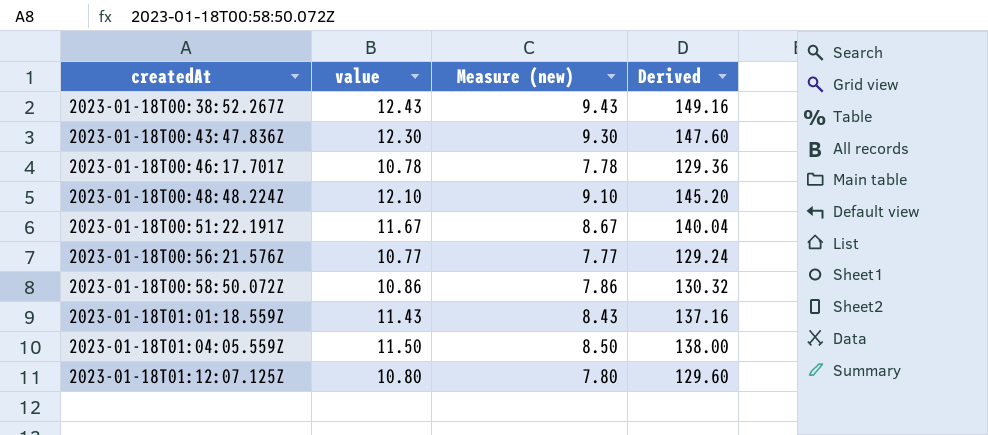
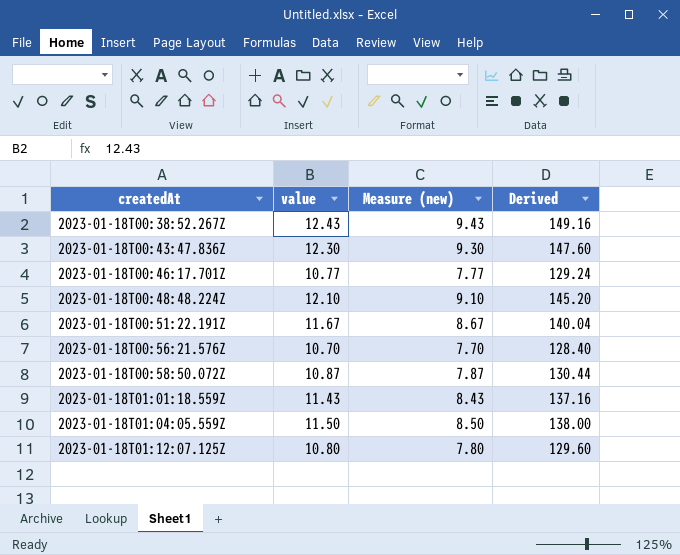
2023-01-18T00:46:17.701Z | value: 10.78 -> 10.77
2023-01-18T00:46:17.701Z | Measure (new): 7.78 -> 7.77
2023-01-18T00:46:17.701Z | Derived: 129.36 -> 129.24
2023-01-18T00:56:21.576Z | value: 10.77 -> 10.70
2023-01-18T00:56:21.576Z | Measure (new): 7.77 -> 7.70
2023-01-18T00:56:21.576Z | Derived: 129.24 -> 128.40
2023-01-18T00:58:50.072Z | value: 10.86 -> 10.87
2023-01-18T00:58:50.072Z | Measure (new): 7.86 -> 7.87
2023-01-18T00:58:50.072Z | Derived: 130.32 -> 130.44

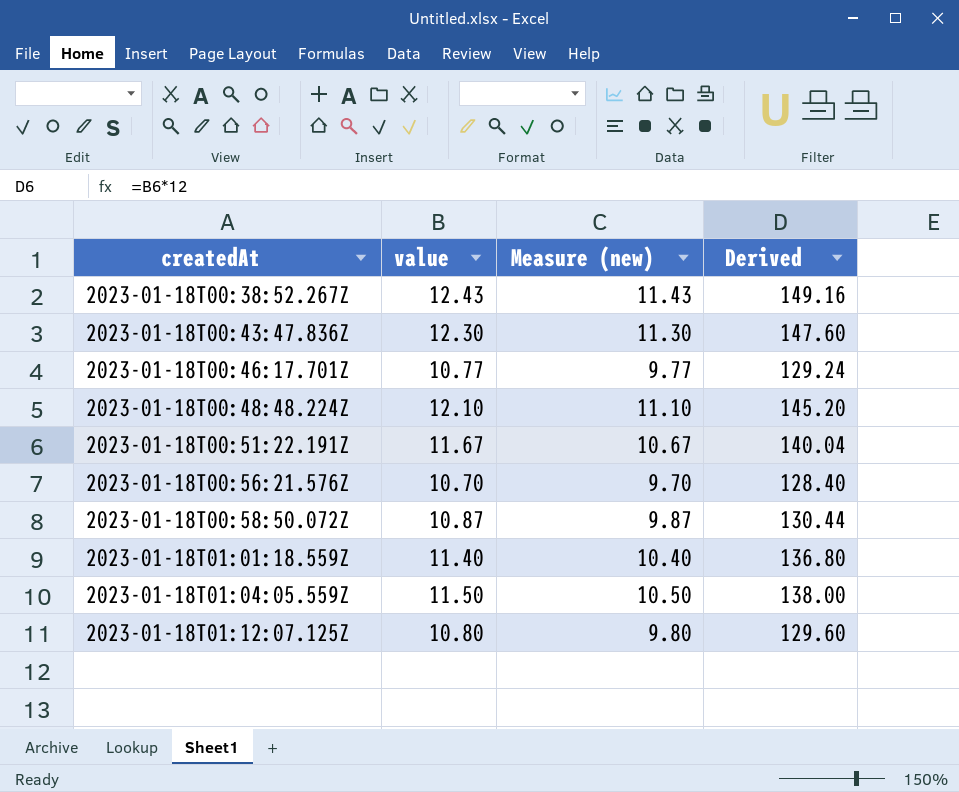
column Measure (new) | formula: [value] - 3 -> [value] - 1
2023-01-18T01:01:18.559Z | value: 11.43 -> 11.40
2023-01-18T01:01:18.559Z | Derived: 137.16 -> 136.80

